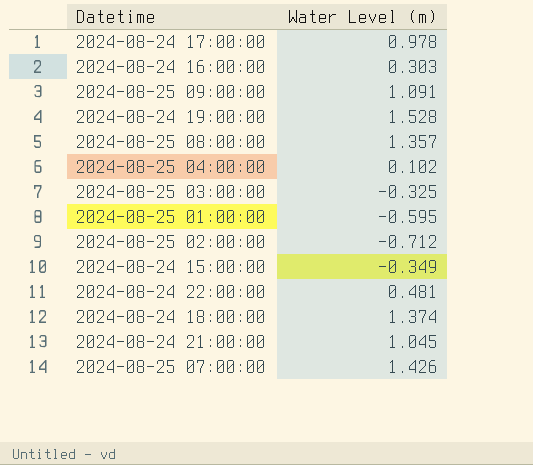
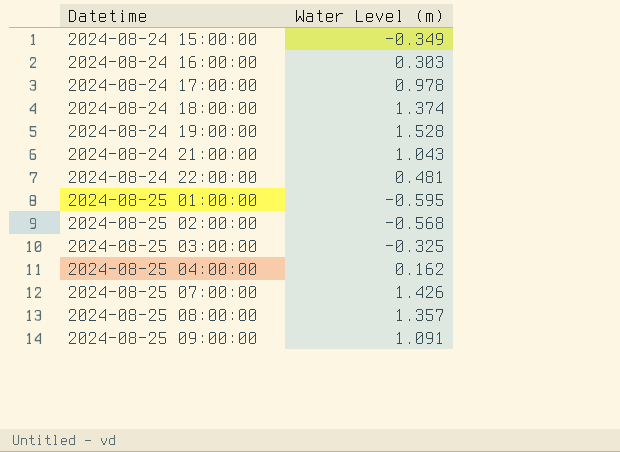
row order: none -> Datetime ascending
2024-08-24 21:00:00 | Water Level (m): 1.045 -> 1.043
2024-08-25 02:00:00 | Water Level (m): -0.712 -> -0.568
2024-08-25 04:00:00 | Water Level (m): 0.102 -> 0.162

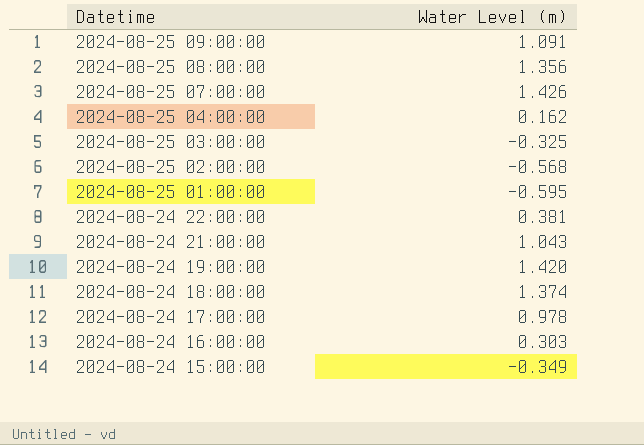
row order: Datetime ascending -> Datetime descending
2024-08-25 08:00:00 | Water Level (m): 1.357 -> 1.356
2024-08-24 22:00:00 | Water Level (m): 0.481 -> 0.381
2024-08-24 19:00:00 | Water Level (m): 1.528 -> 1.420

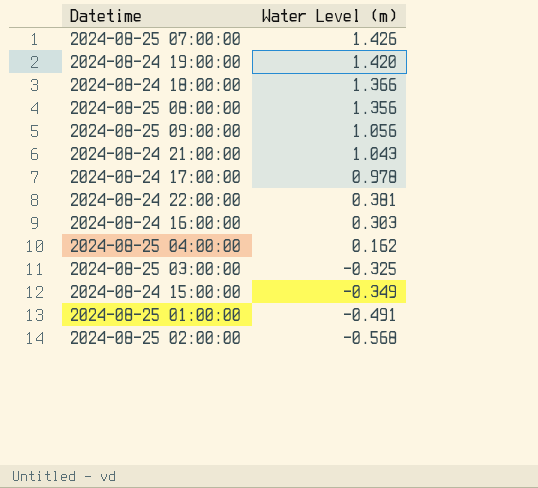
row order: Datetime descending -> Water Level (m) descending
2024-08-24 18:00:00 | Water Level (m): 1.374 -> 1.366
2024-08-25 09:00:00 | Water Level (m): 1.091 -> 1.056
2024-08-25 01:00:00 | Water Level (m): -0.595 -> -0.491

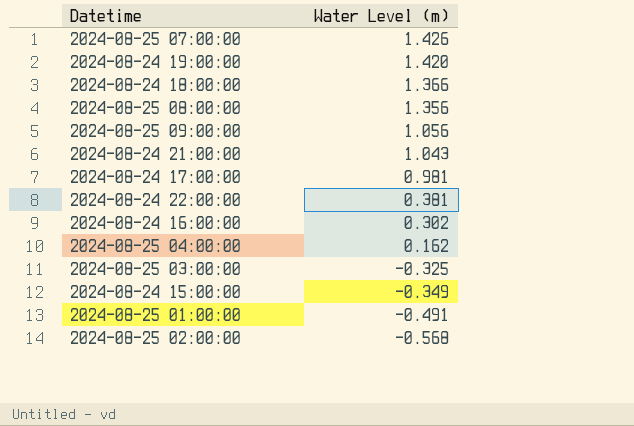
2024-08-24 17:00:00 | Water Level (m): 0.978 -> 0.981
2024-08-24 16:00:00 | Water Level (m): 0.303 -> 0.302

